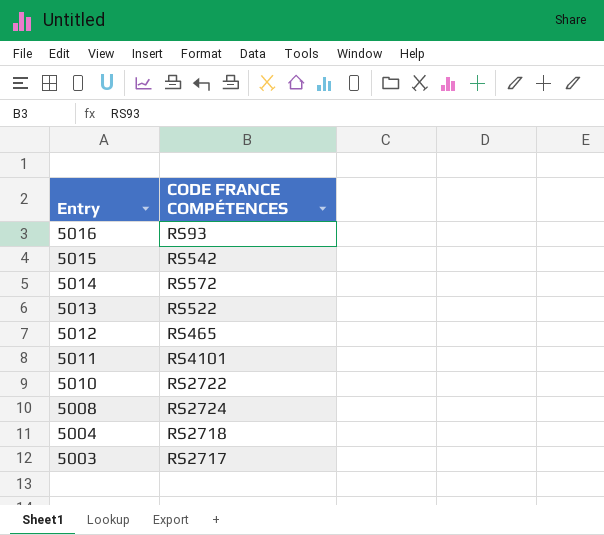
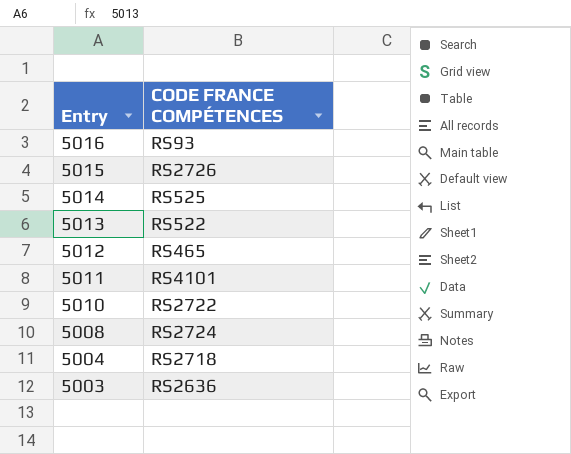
5015 | CODE FRANCE COMPÉTENCES: RS542 -> RS2726
5014 | CODE FRANCE COMPÉTENCES: RS572 -> RS525
5003 | CODE FRANCE COMPÉTENCES: RS2717 -> RS2636

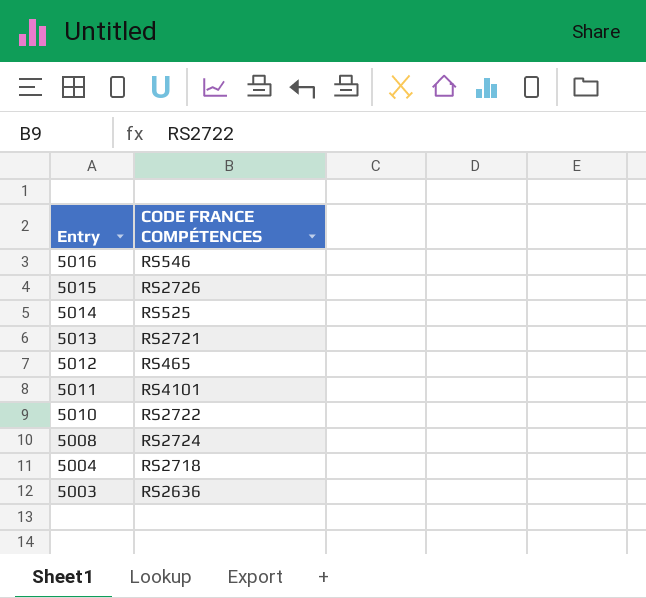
5016 | CODE FRANCE COMPÉTENCES: RS93 -> RS546
5013 | CODE FRANCE COMPÉTENCES: RS522 -> RS2721

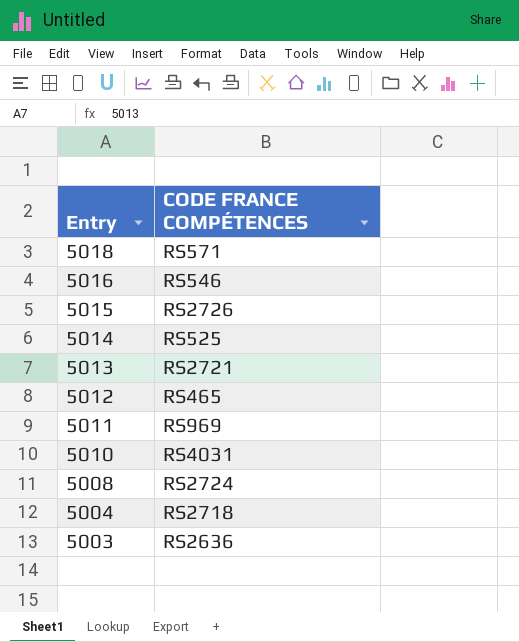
row 5018: none -> RS571
5011 | CODE FRANCE COMPÉTENCES: RS4101 -> RS969
5010 | CODE FRANCE COMPÉTENCES: RS2722 -> RS4031

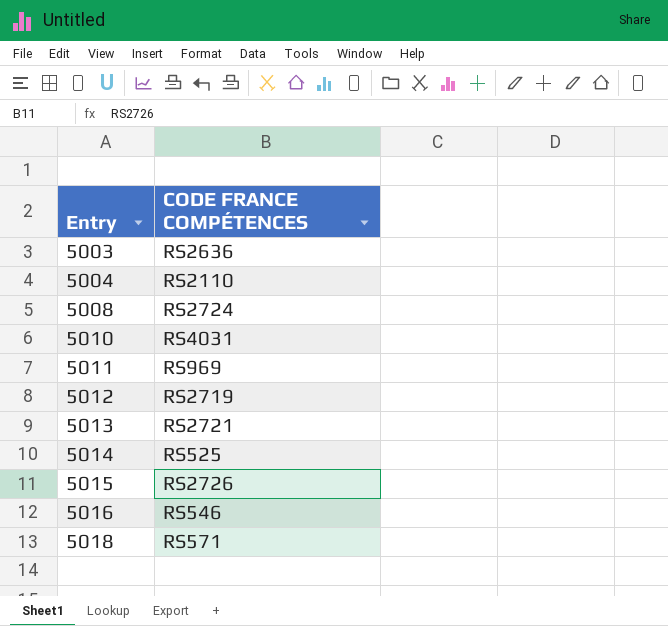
row order: Entry descending -> Entry ascending
5004 | CODE FRANCE COMPÉTENCES: RS2718 -> RS2110
5012 | CODE FRANCE COMPÉTENCES: RS465 -> RS2719

